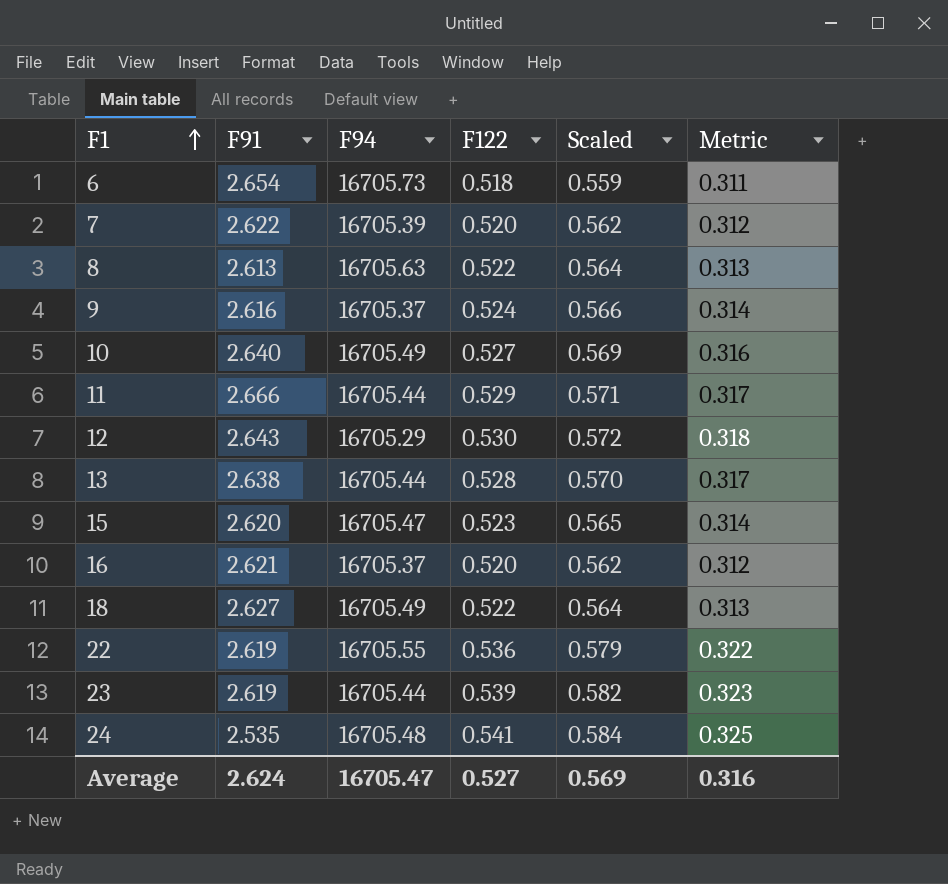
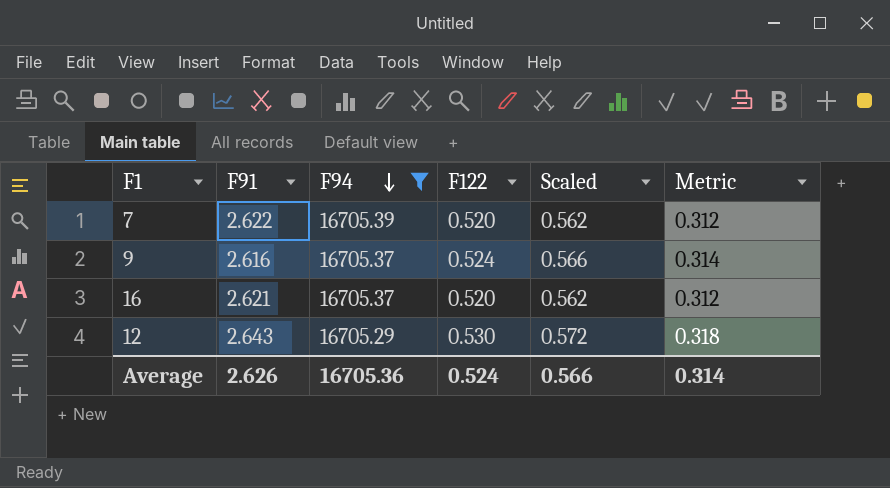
filter: none -> F94 <= 16705.39
row order: F1 ascending -> F94 descending
Average | F91: 2.624 -> 2.626
Average | F94: 16705.47 -> 16705.36
Average | F122: 0.527 -> 0.524
Average | Scaled: 0.569 -> 0.566
Average | Metric: 0.316 -> 0.314

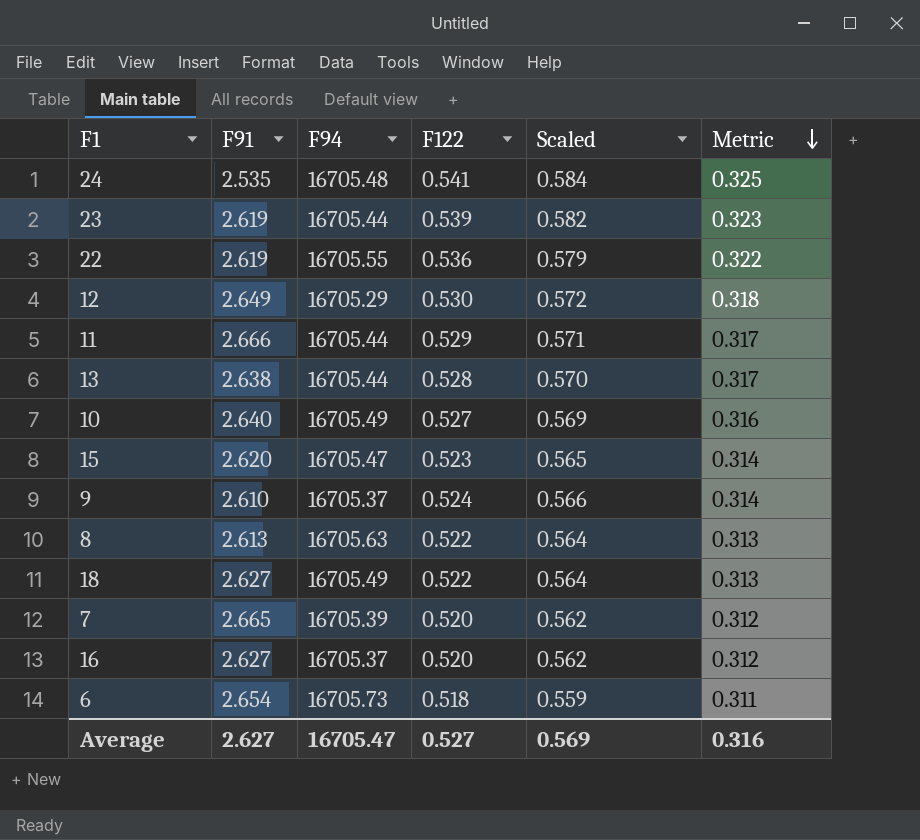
filter: F94 <= 16705.39 -> none
row order: F94 descending -> Metric descending
12 | F91: 2.643 -> 2.649
9 | F91: 2.616 -> 2.610
7 | F91: 2.622 -> 2.665
16 | F91: 2.621 -> 2.627
Average | F91: 2.626 -> 2.627
Average | F94: 16705.36 -> 16705.47
Average | F122: 0.524 -> 0.527
Average | Scaled: 0.566 -> 0.569
Average | Metric: 0.314 -> 0.316

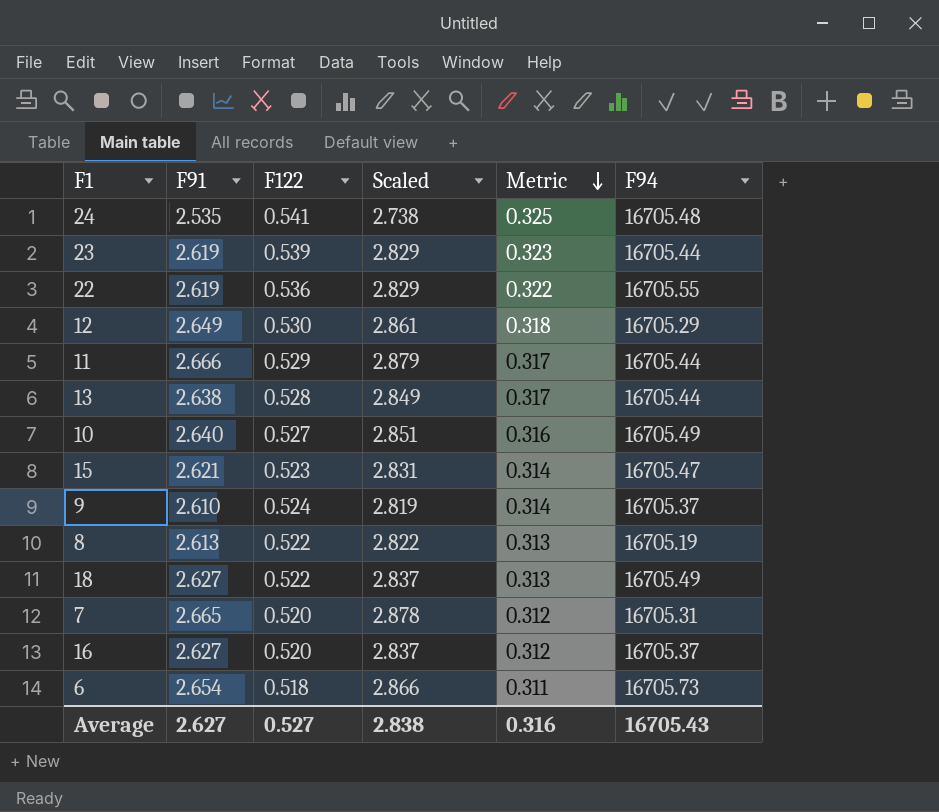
column Scaled | formula: [F122] * 1.08 -> [F91] * 1.08
column F94 | position: 3 -> 6
15 | F91: 2.620 -> 2.621
8 | F94: 16705.63 -> 16705.19
7 | F94: 16705.39 -> 16705.31
Average | Scaled: 0.569 -> 2.838
Average | F94: 16705.47 -> 16705.43

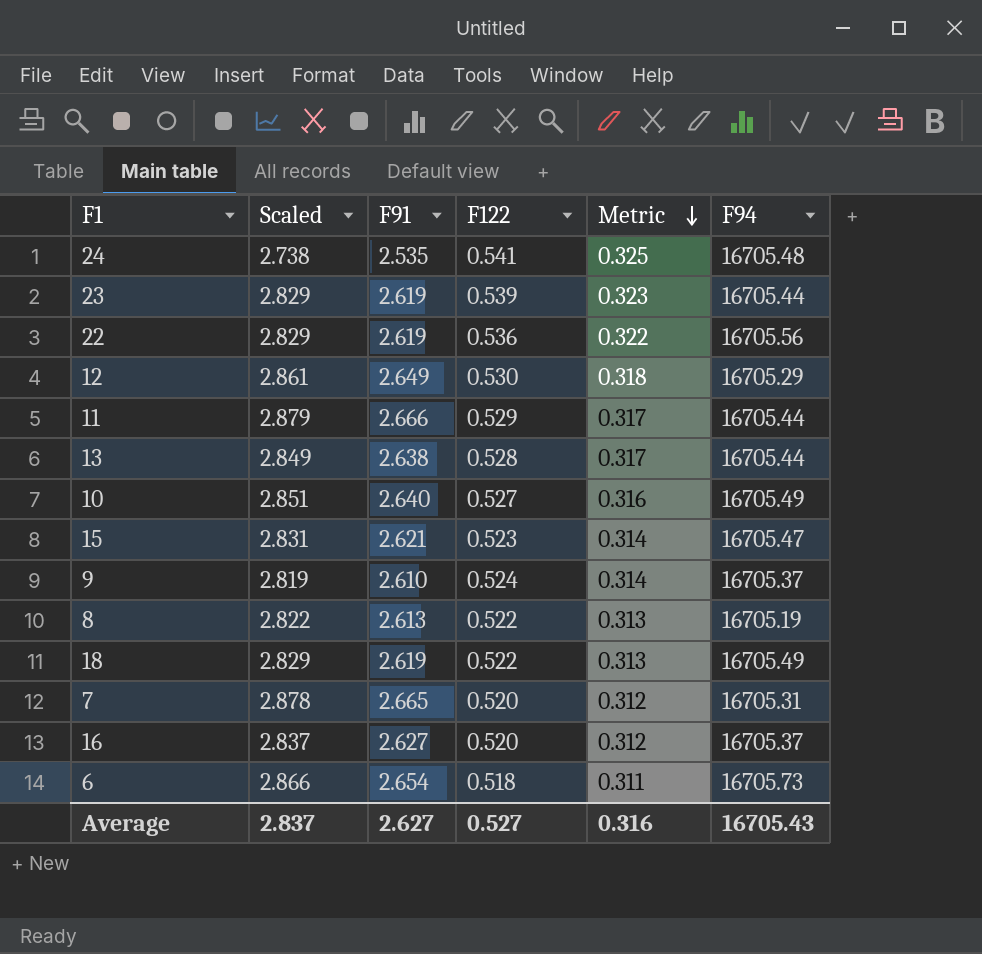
column Scaled | position: 4 -> 2
22 | F94: 16705.55 -> 16705.56
18 | Scaled: 2.837 -> 2.829
18 | F91: 2.627 -> 2.619
Average | Scaled: 2.838 -> 2.837

